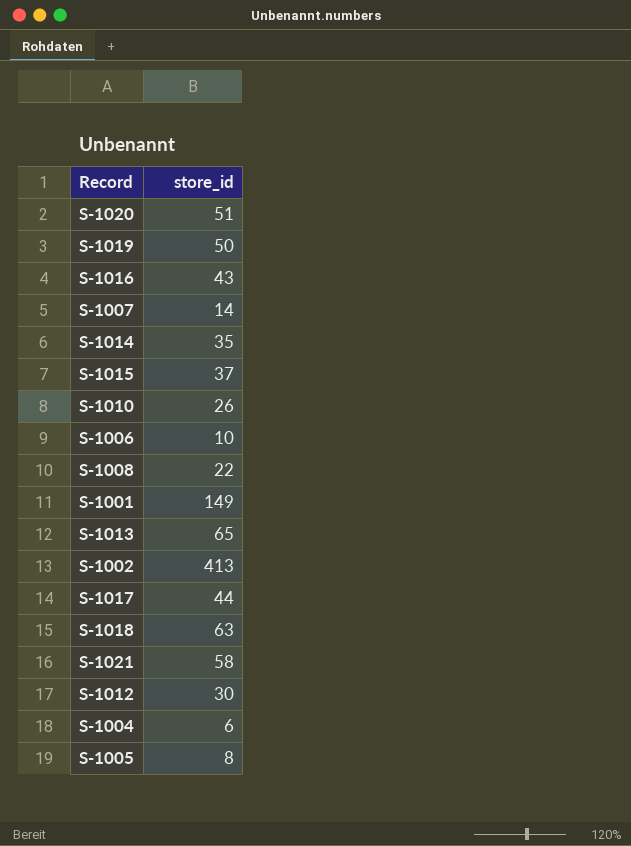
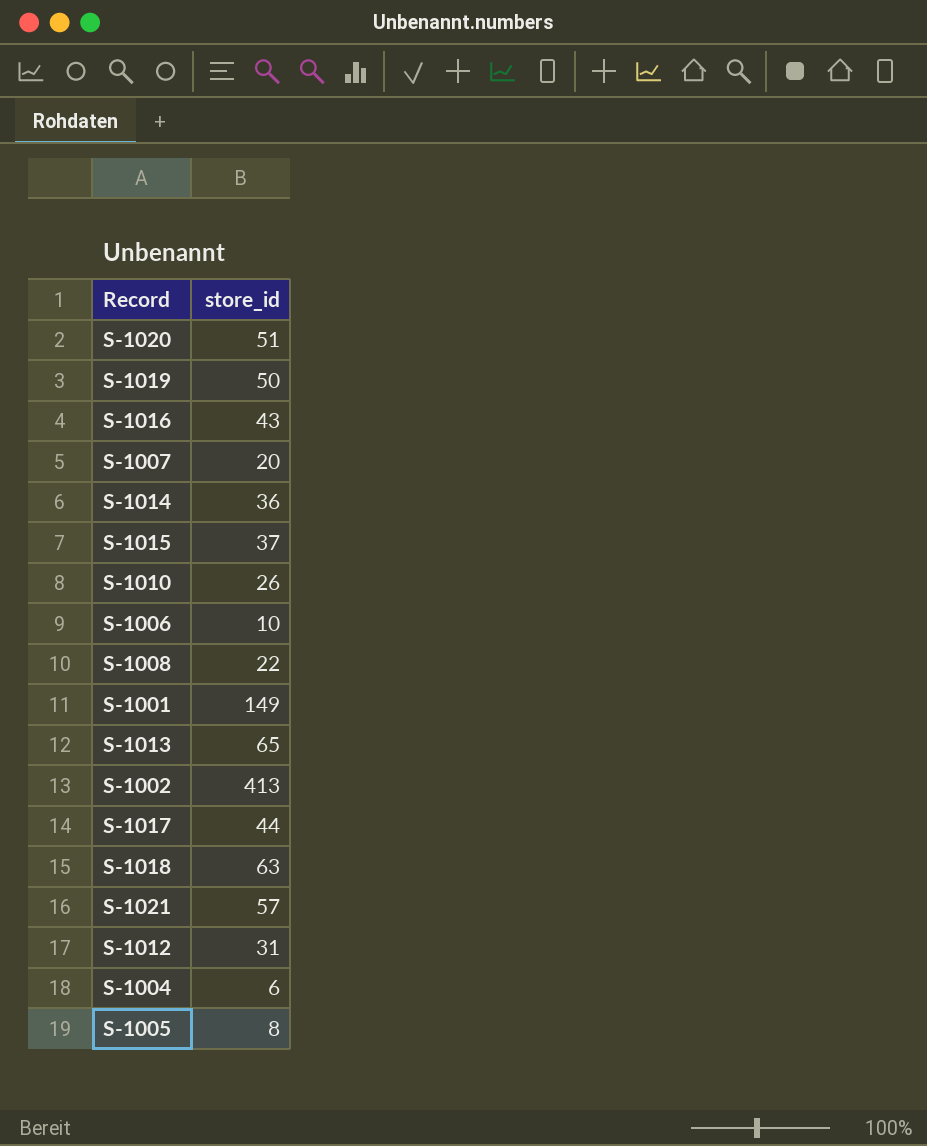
S-1007 | store_id: 14 -> 20
S-1014 | store_id: 35 -> 36
S-1021 | store_id: 58 -> 57
S-1012 | store_id: 30 -> 31

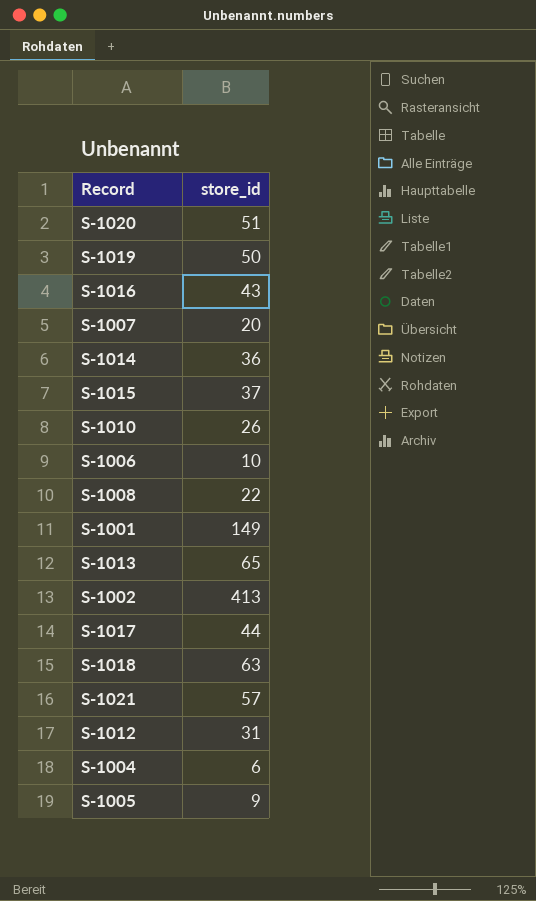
S-1005 | store_id: 8 -> 9

